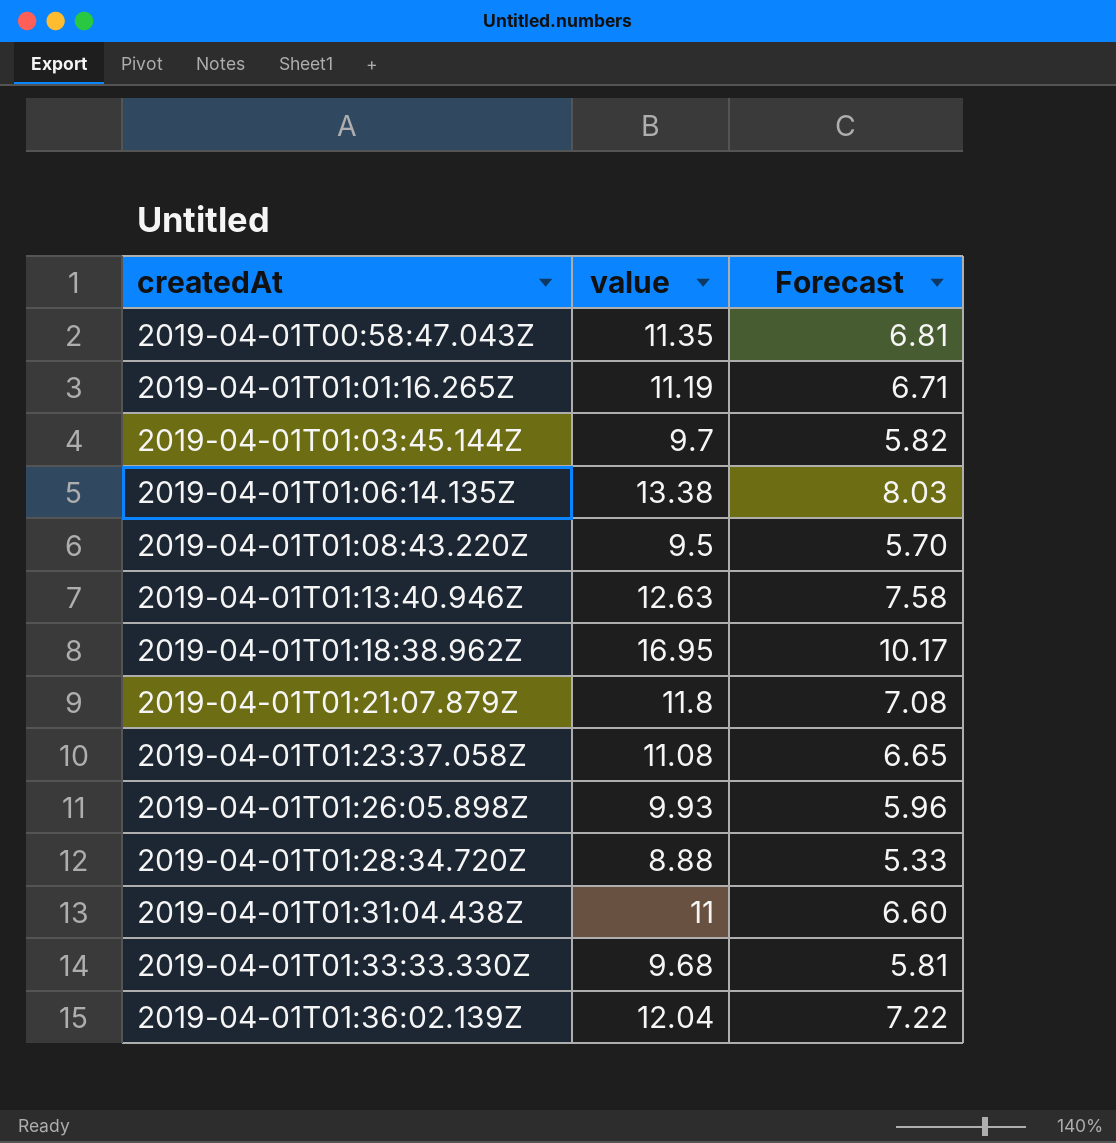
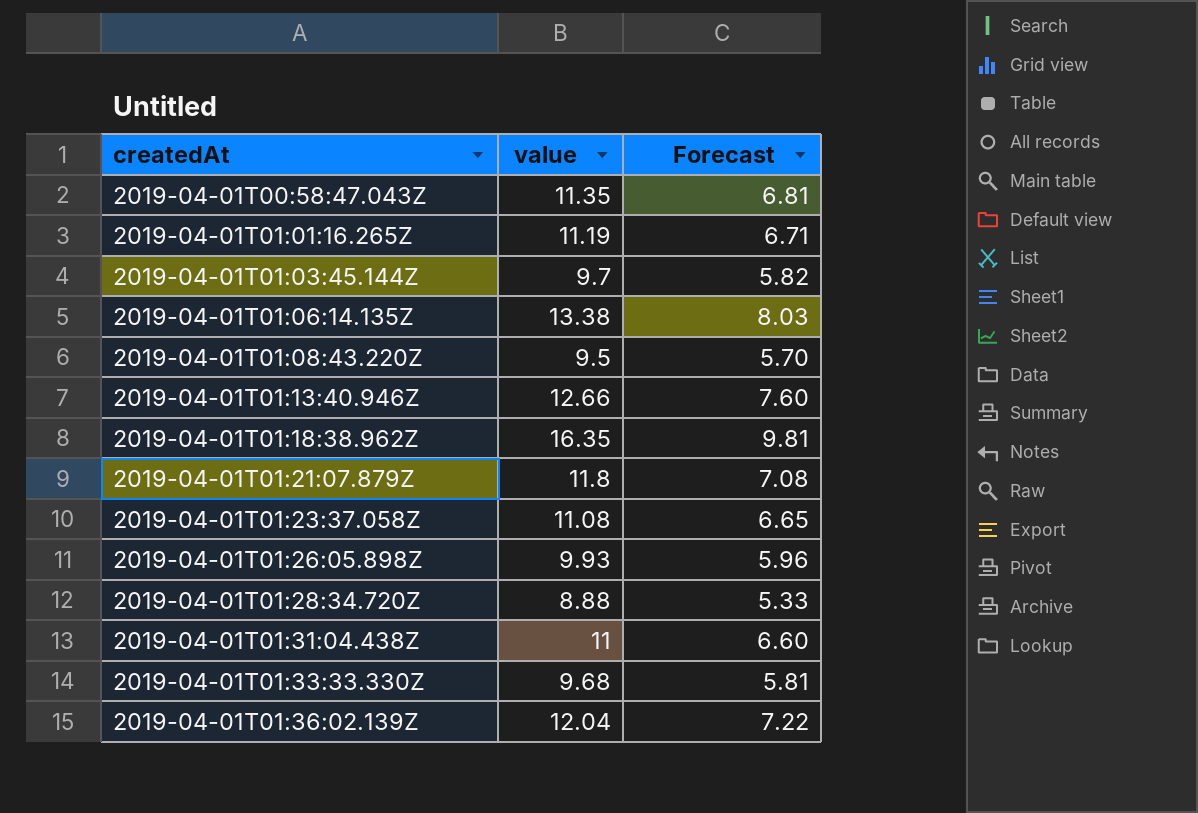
2019-04-01T01:13:40.946Z | value: 12.63 -> 12.66
2019-04-01T01:13:40.946Z | Forecast: 7.58 -> 7.60
2019-04-01T01:18:38.962Z | value: 16.95 -> 16.35
2019-04-01T01:18:38.962Z | Forecast: 10.17 -> 9.81

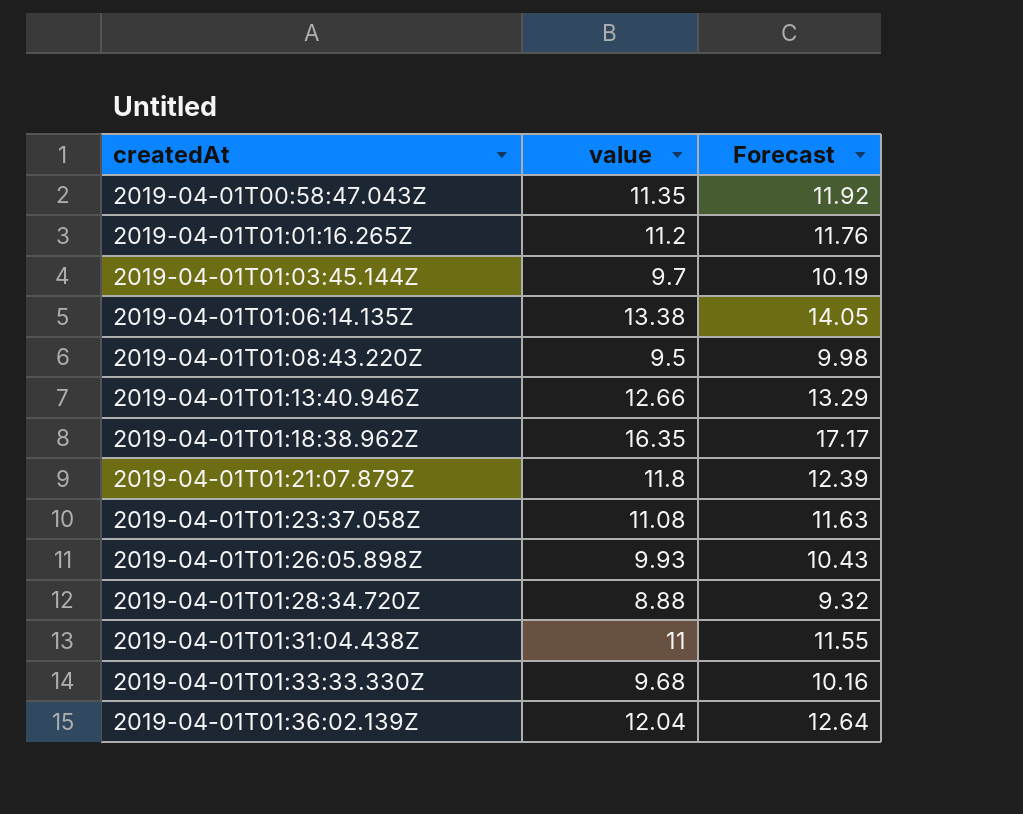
column Forecast | formula: [value] * 0.6 -> [value] * 1.05
2019-04-01T01:01:16.265Z | value: 11.19 -> 11.2

